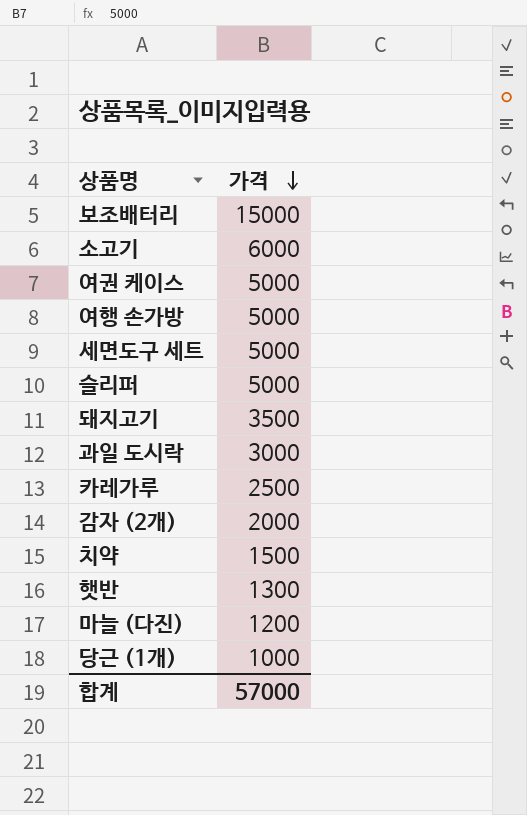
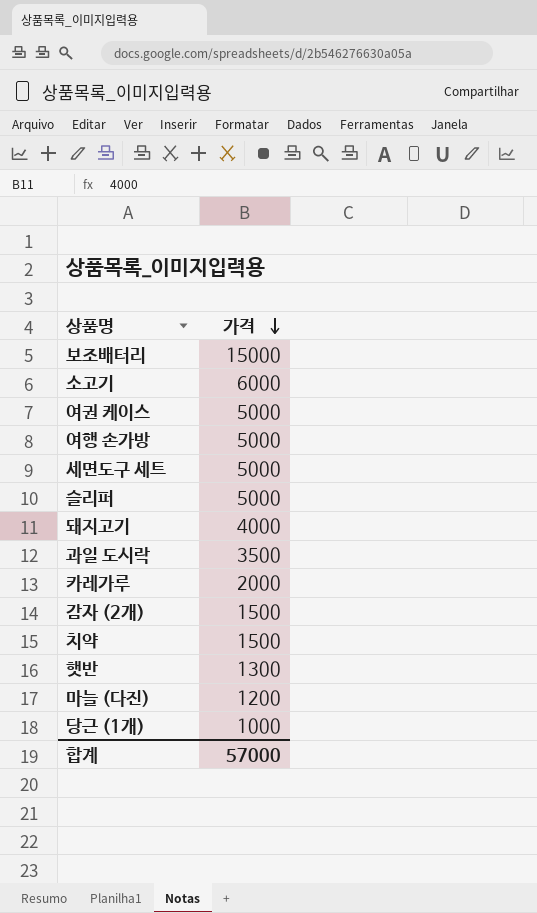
돼지고기 | 가격: 3500 -> 4000
과일 도시락 | 가격: 3000 -> 3500
카레가루 | 가격: 2500 -> 2000
감자 (2개) | 가격: 2000 -> 1500

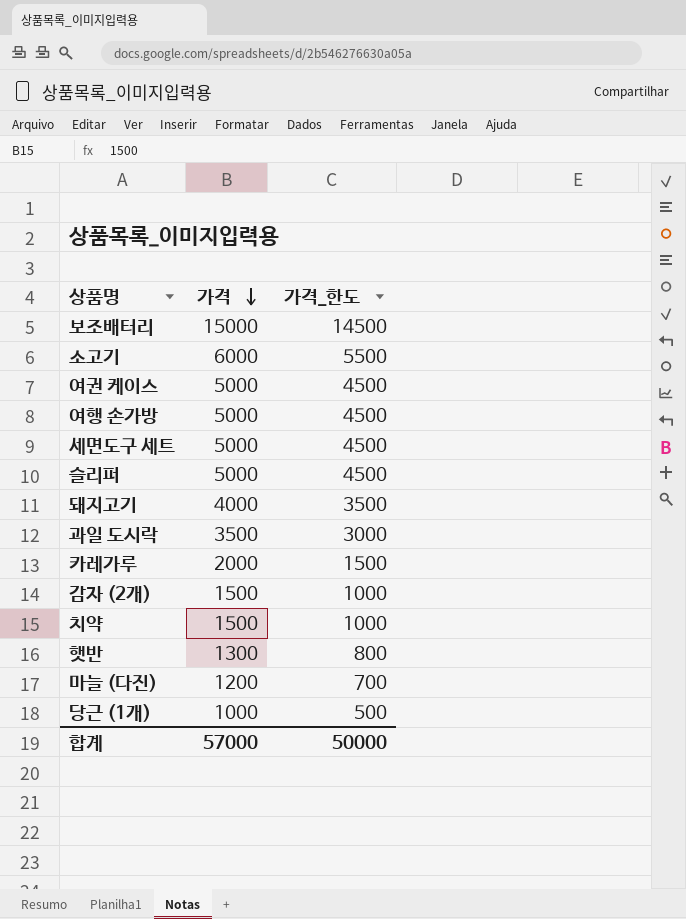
column 가격_한도 | formula: none -> [가격] - 500

